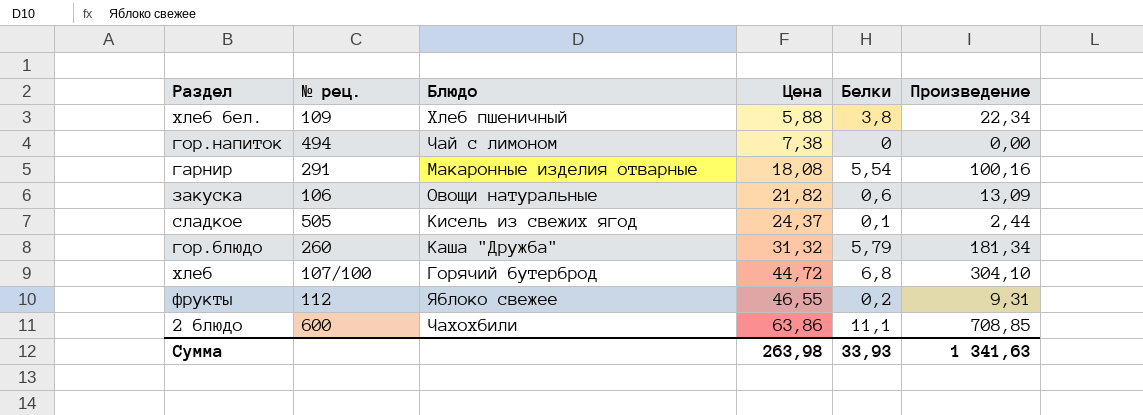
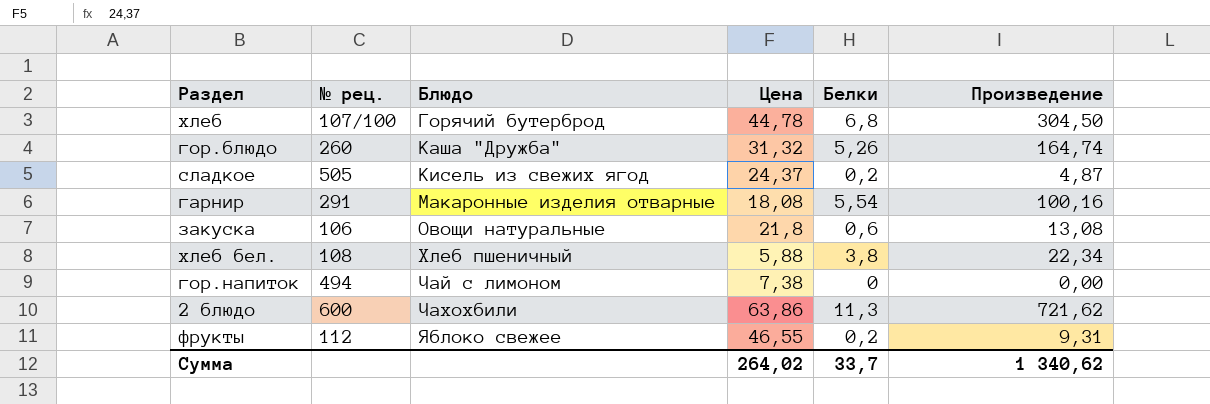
row order: Цена ascending -> Блюдо ascending
хлеб | Цена: 44,72 -> 44,78
хлеб | Произведение: 304,10 -> 304,50
гор.блюдо | Белки: 5,79 -> 5,26
гор.блюдо | Произведение: 181,34 -> 164,74
сладкое | Белки: 0,1 -> 0,2
сладкое | Произведение: 2,44 -> 4,87
закуска | Цена: 21,82 -> 21,8
закуска | Произведение: 13,09 -> 13,08
хлеб бел. | № рец.: 109 -> 108
2 блюдо | Белки: 11,1 -> 11,3
2 блюдо | Произведение: 708,85 -> 721,62
Сумма | Цена: 263,98 -> 264,02
Сумма | Белки: 33,93 -> 33,7
Сумма | Произведение: 1 341,63 -> 1 340,62

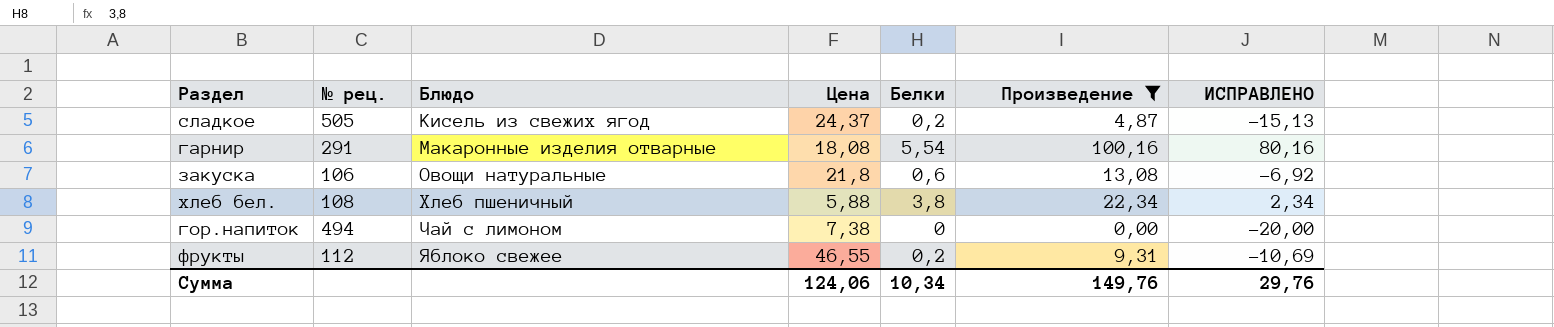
filter: none -> Произведение <= 100,16
column ИСПРАВЛЕНО | formula: none -> [Произведение] - 20
Сумма | Цена: 264,02 -> 124,06
Сумма | Белки: 33,7 -> 10,34
Сумма | Произведение: 1 340,62 -> 149,76

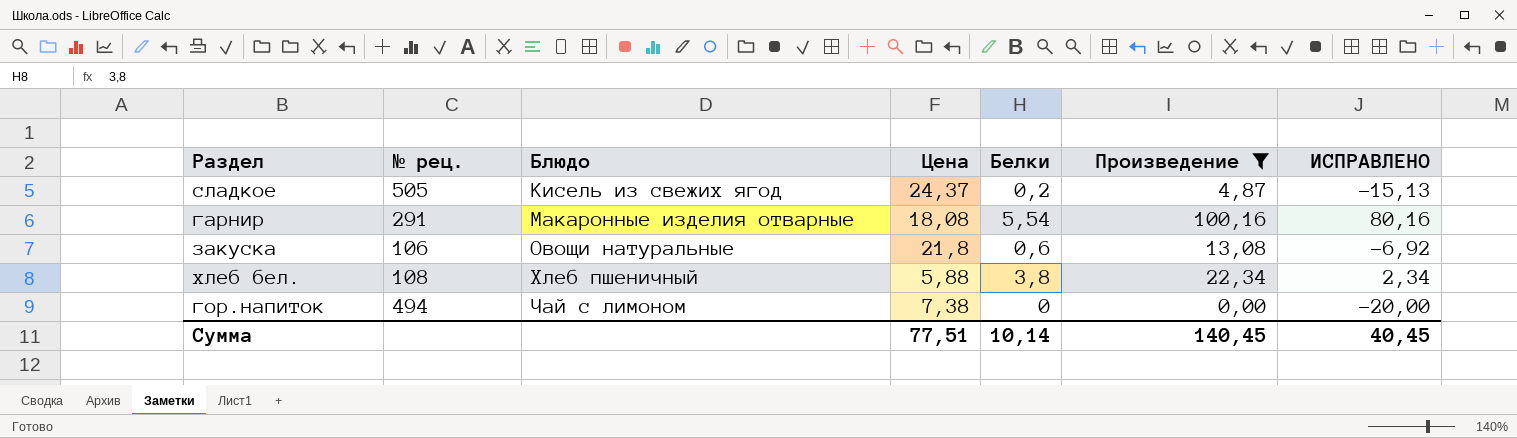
row фрукты: 112 | Яблоко свежее | 46,55 | 0,2 | 9,31 | -10,69 -> none
Сумма | Цена: 124,06 -> 77,51
Сумма | Белки: 10,34 -> 10,14
Сумма | Произведение: 149,76 -> 140,45
Сумма | ИСПРАВЛЕНО: 29,76 -> 40,45

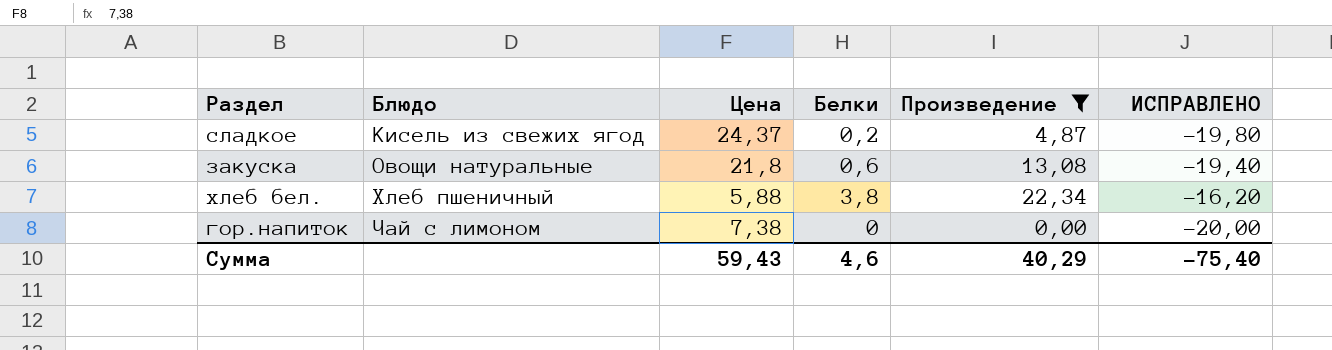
column № рец. | position: 2 -> none
column ИСПРАВЛЕНО | formula: [Произведение] - 20 -> [Белки] - 20
row гарнир: 291 | Макаронные изделия отварные | 18,08 | 5,54 | 100,16 | 80,16 -> none
Сумма | Цена: 77,51 -> 59,43
Сумма | Белки: 10,14 -> 4,6
Сумма | Произведение: 140,45 -> 40,29
Сумма | ИСПРАВЛЕНО: 40,45 -> -75,40

